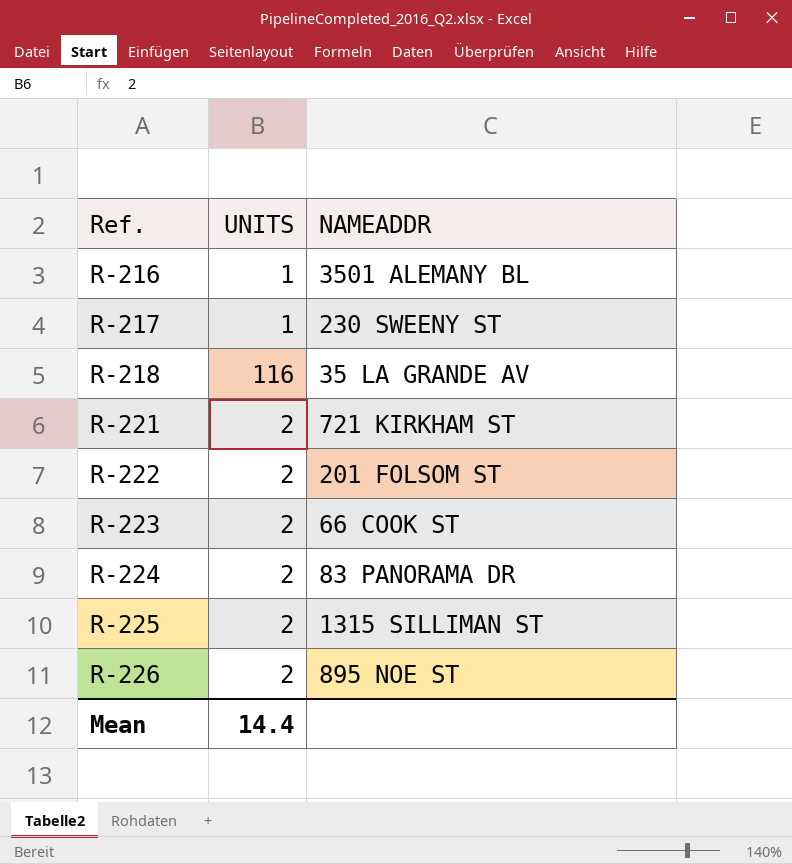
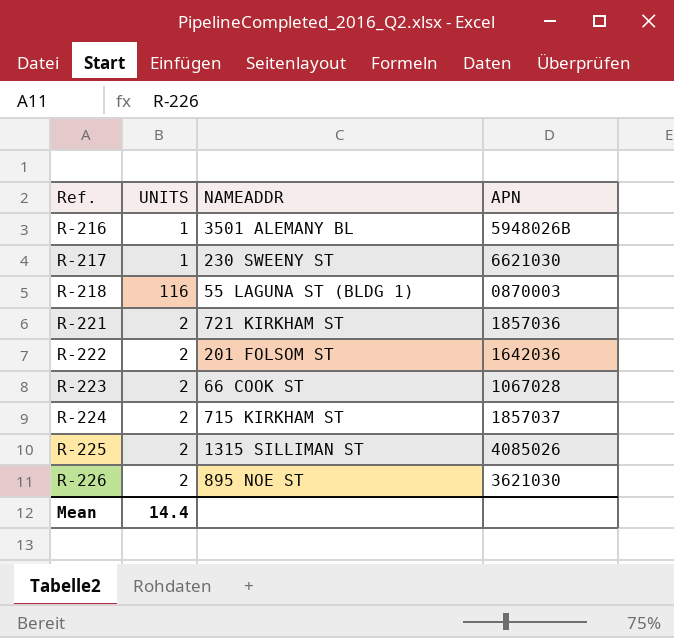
column APN | position: none -> 4
R-218 | NAMEADDR: 35 LA GRANDE AV -> 55 LAGUNA ST (BLDG 1)
R-224 | NAMEADDR: 83 PANORAMA DR -> 715 KIRKHAM ST

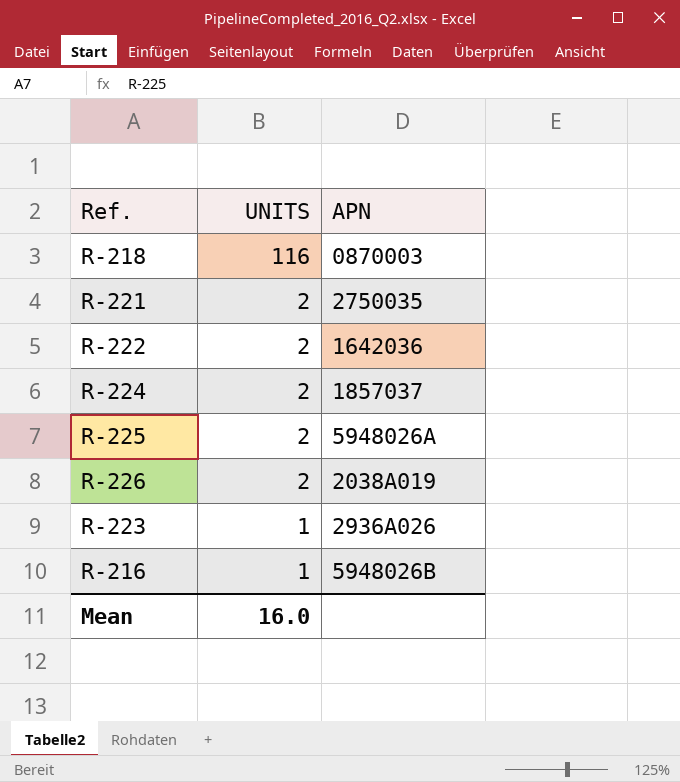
row order: Ref. ascending -> UNITS descending
column NAMEADDR | position: 3 -> none
row R-217: 1 | 230 SWEENY ST | 6621030 -> none
R-221 | APN: 1857036 -> 2750035
R-225 | APN: 4085026 -> 5948026A
R-226 | APN: 3621030 -> 2038A019
R-223 | UNITS: 2 -> 1
R-223 | APN: 1067028 -> 2936A026
Mean | UNITS: 14.4 -> 16.0

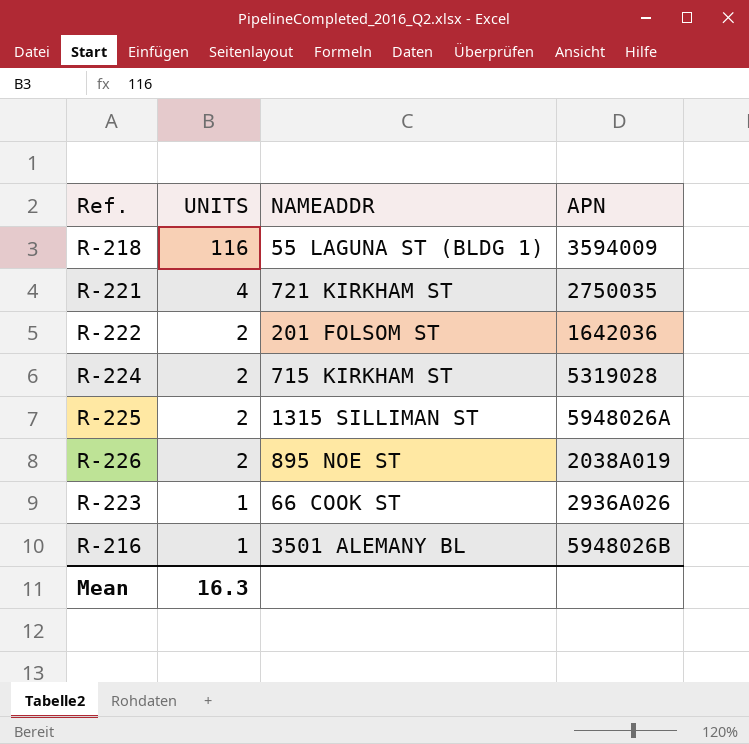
column NAMEADDR | position: none -> 3
R-218 | APN: 0870003 -> 3594009
R-221 | UNITS: 2 -> 4
R-224 | APN: 1857037 -> 5319028
Mean | UNITS: 16.0 -> 16.3

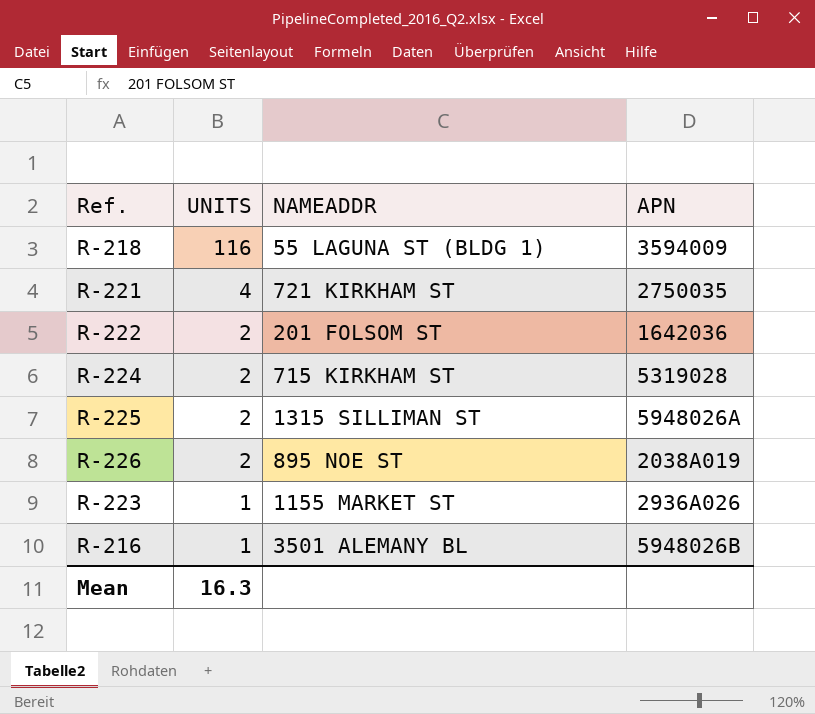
R-223 | NAMEADDR: 66 COOK ST -> 1155 MARKET ST

